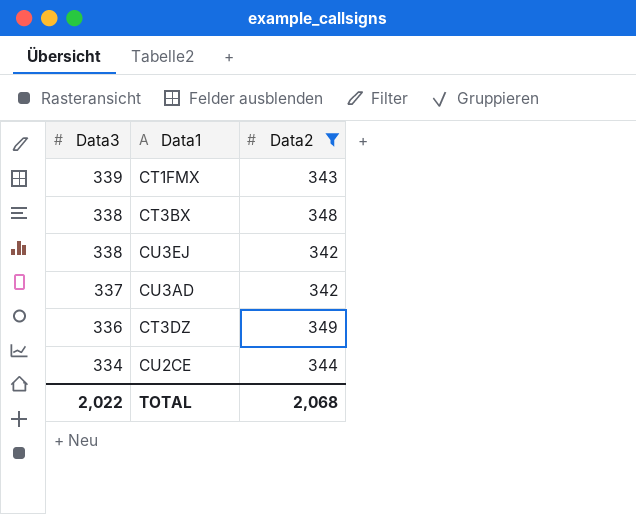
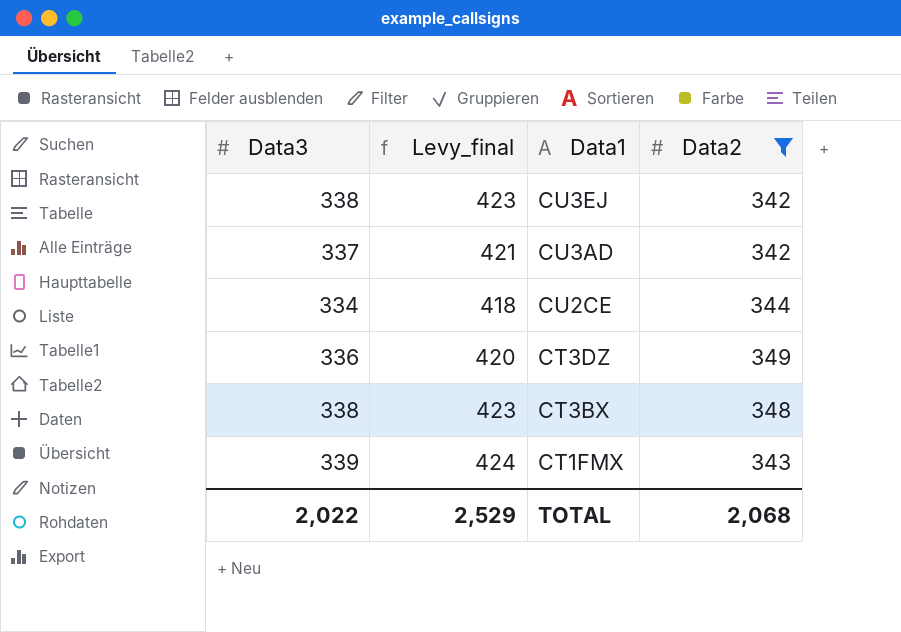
row order: Data3 descending -> Data1 descending
column Levy_final | formula: none -> [Data3] * 1.25

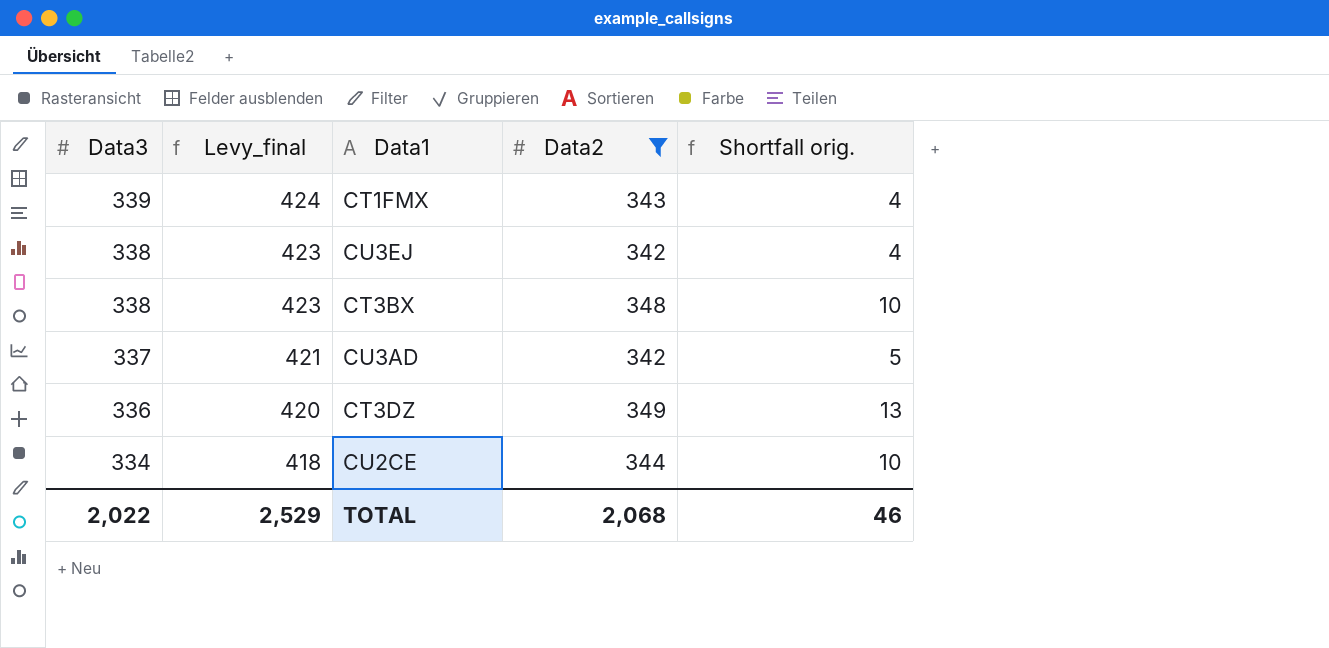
row order: Data1 descending -> Data3 descending
column Shortfall orig. | formula: none -> [Data2] - [Data3]

